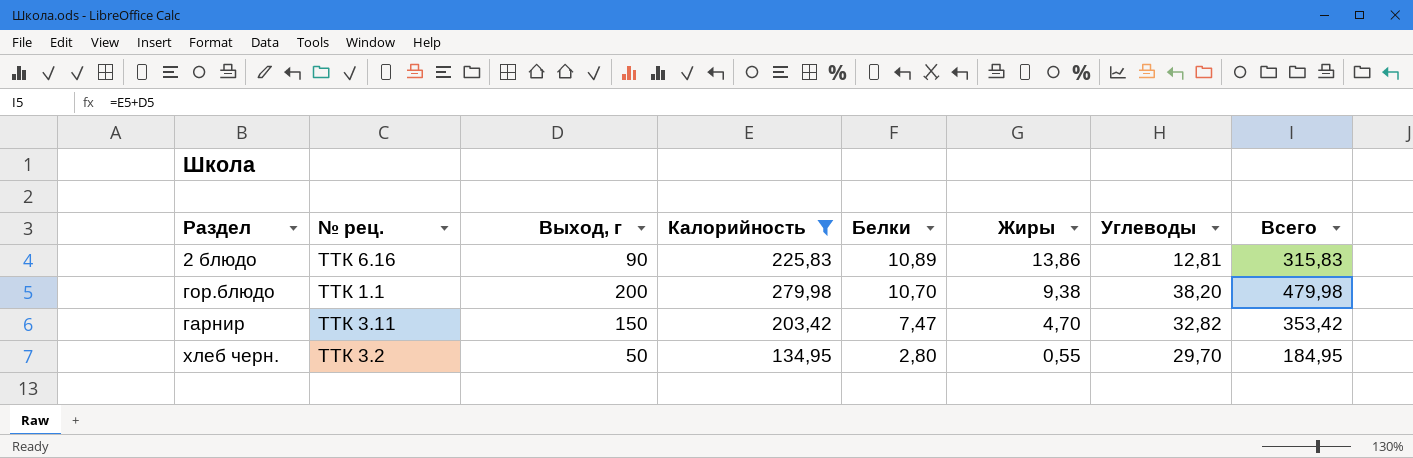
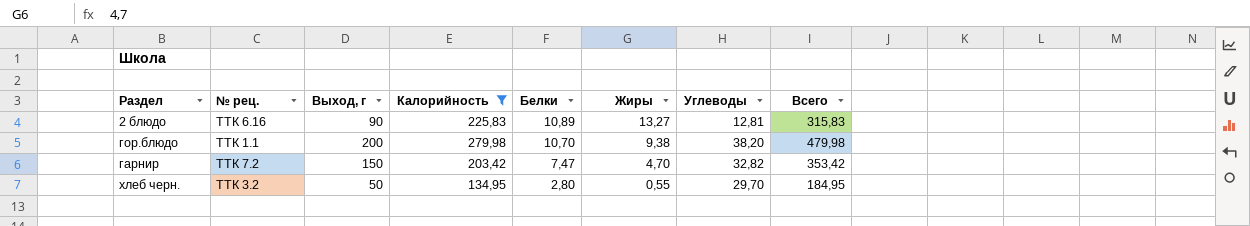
2 блюдо | Жиры: 13,86 -> 13,27
гарнир | № рец.: ТТК 3.11 -> ТТК 7.2

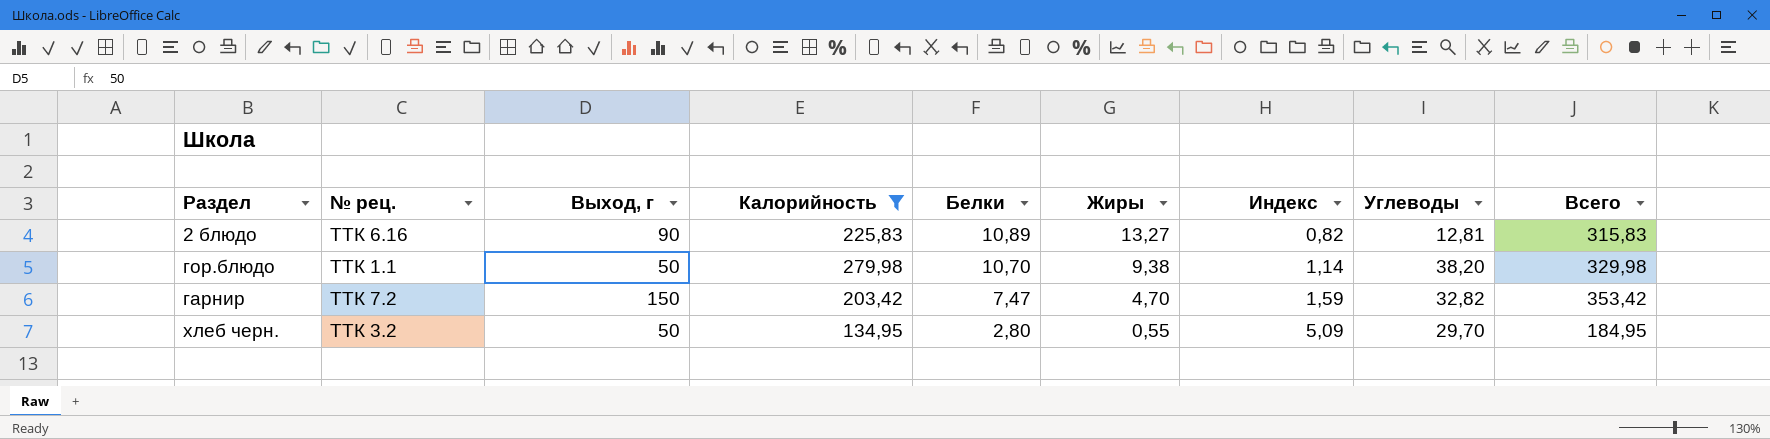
column Индекс | formula: none -> [Белки] / [Жиры]
гор.блюдо | Выход, г: 200 -> 50
гор.блюдо | Всего: 479,98 -> 329,98

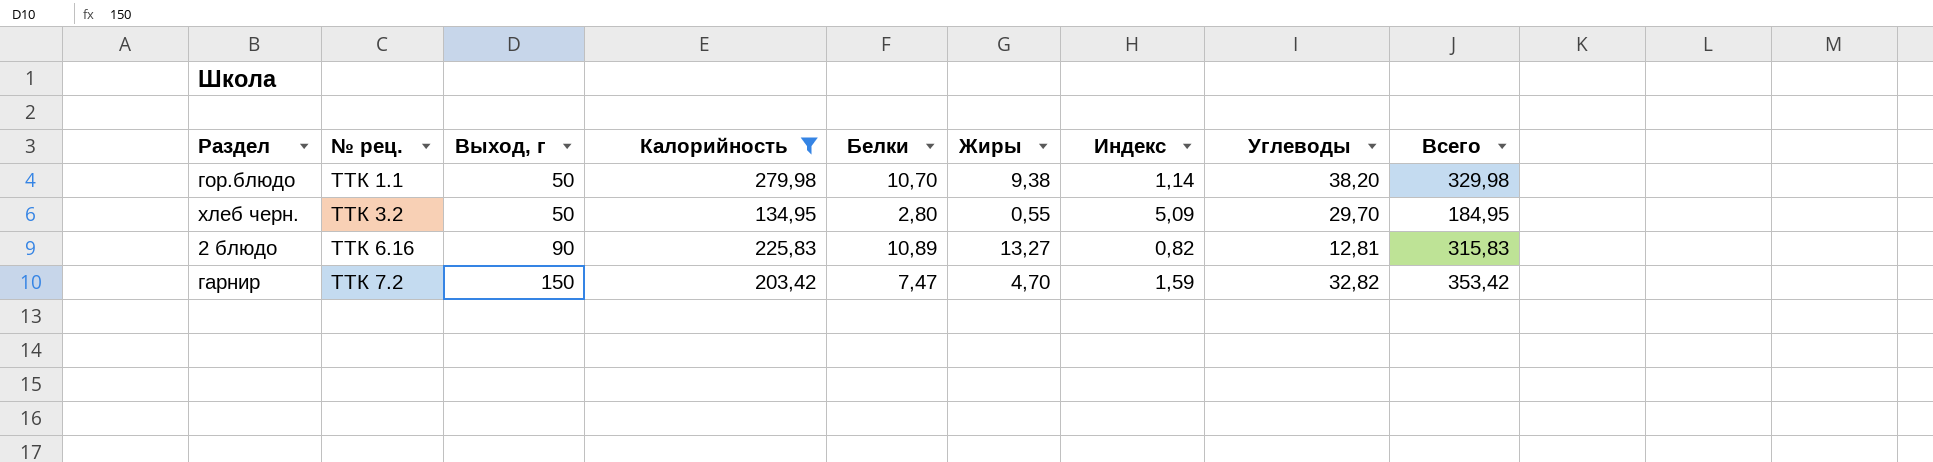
row order: Белки descending -> № рец. ascending

